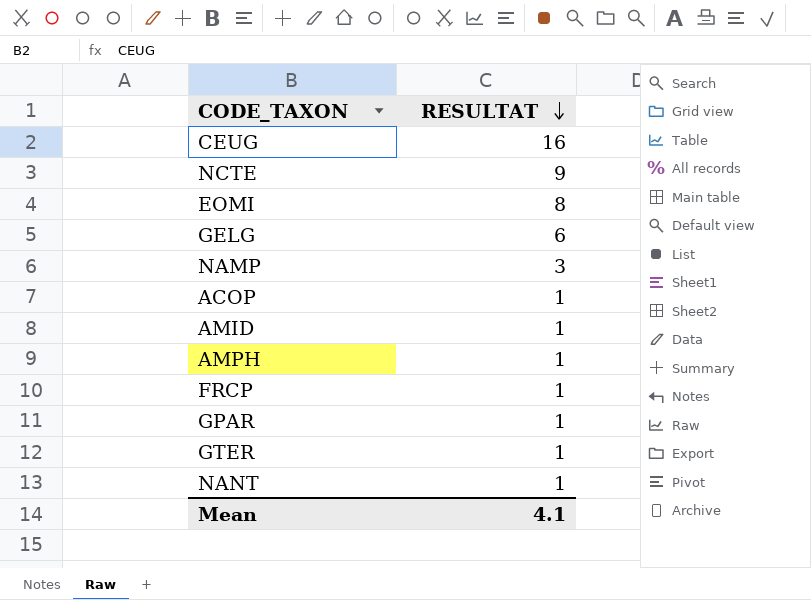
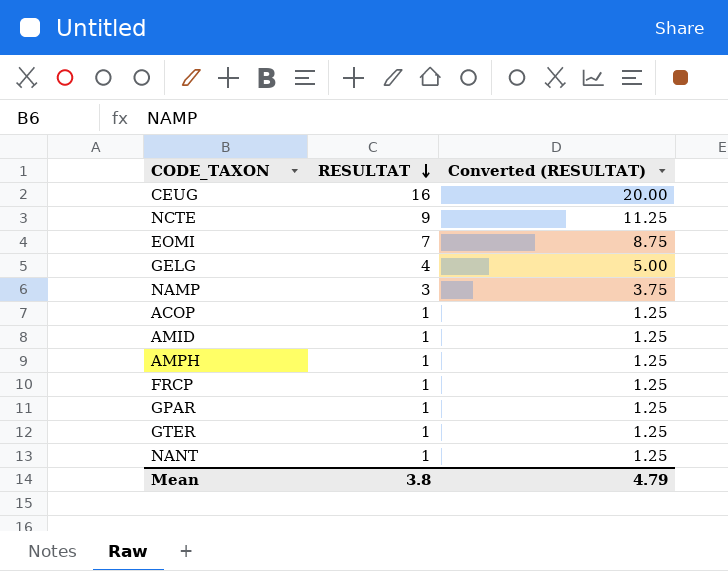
column Converted (RESULTAT) | formula: none -> [RESULTAT] * 1.25
EOMI | RESULTAT: 8 -> 7
GELG | RESULTAT: 6 -> 4
Mean | RESULTAT: 4.1 -> 3.8

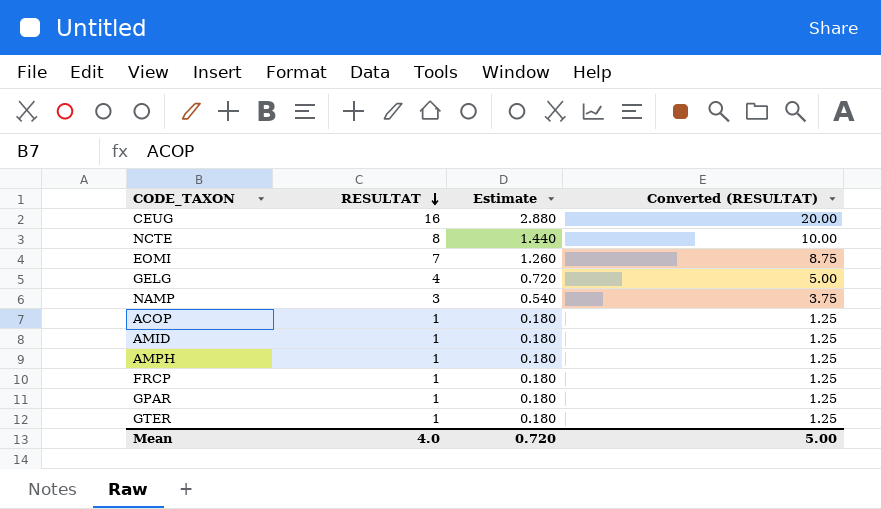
column Estimate | formula: none -> [RESULTAT] * 0.18
row NANT: 1 | 1.25 -> none
NCTE | RESULTAT: 9 -> 8
NCTE | Converted (RESULTAT): 11.25 -> 10.00
Mean | RESULTAT: 3.8 -> 4.0
Mean | Converted (RESULTAT): 4.79 -> 5.00

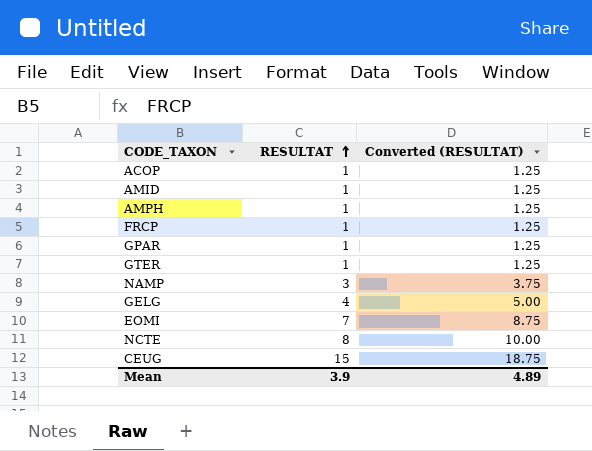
row order: RESULTAT descending -> RESULTAT ascending
column Estimate | formula: [RESULTAT] * 0.18 -> none
CEUG | RESULTAT: 16 -> 15
CEUG | Converted (RESULTAT): 20.00 -> 18.75
Mean | RESULTAT: 4.0 -> 3.9
Mean | Converted (RESULTAT): 5.00 -> 4.89

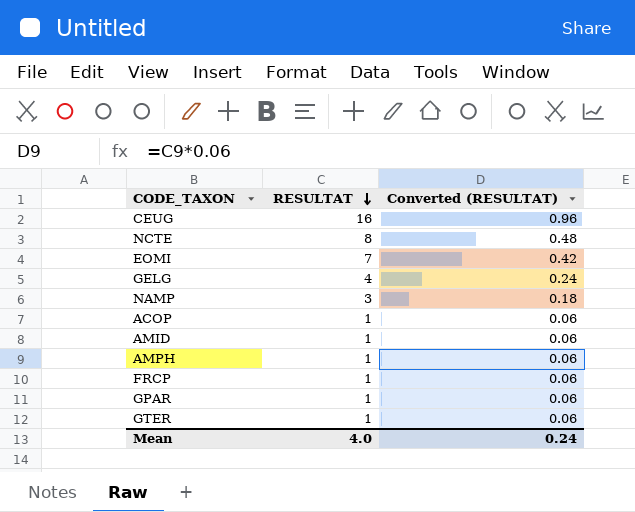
row order: RESULTAT ascending -> RESULTAT descending
column Converted (RESULTAT) | formula: [RESULTAT] * 1.25 -> [RESULTAT] * 0.06
CEUG | RESULTAT: 15 -> 16
Mean | RESULTAT: 3.9 -> 4.0
Mean | Converted (RESULTAT): 4.89 -> 0.24

